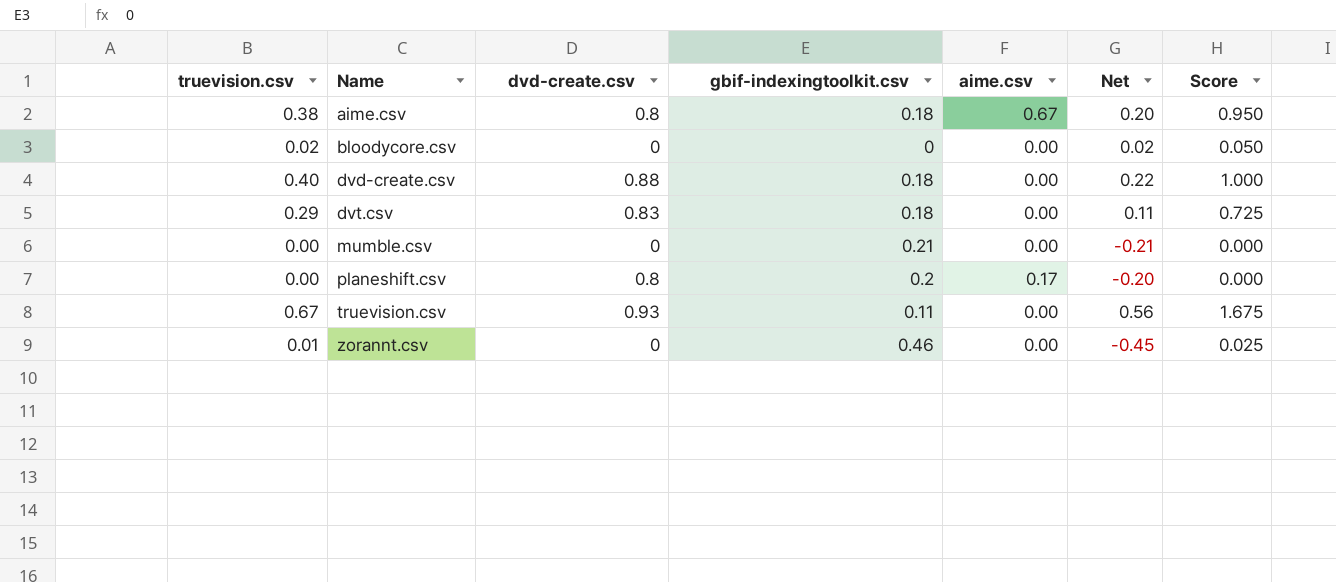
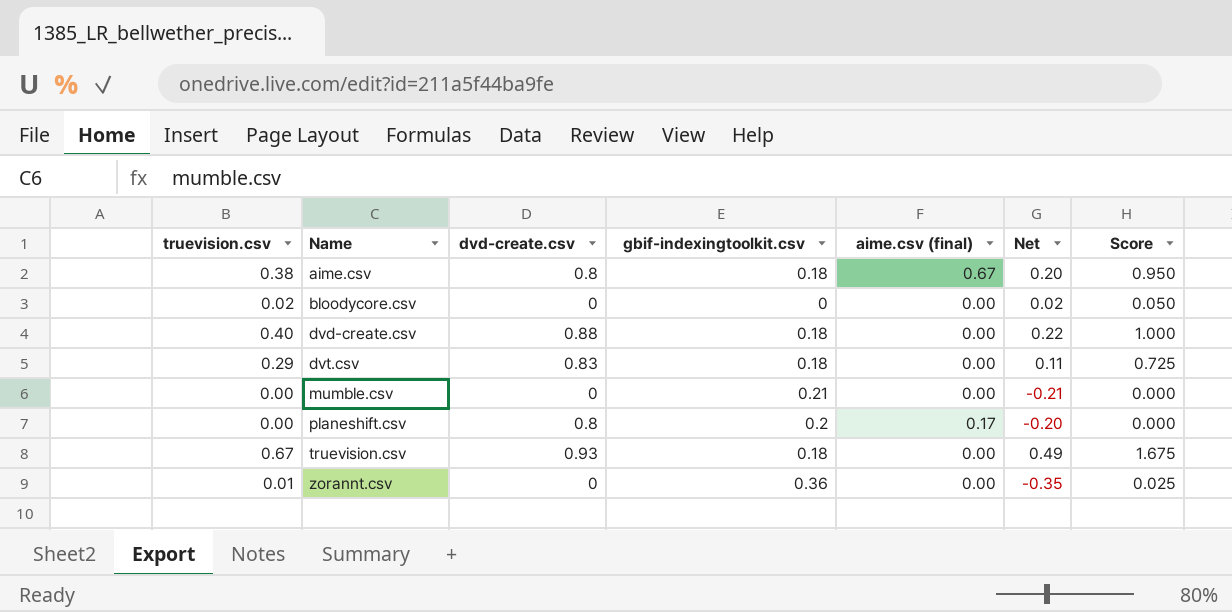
column name: aime.csv -> aime.csv (final)
truevision.csv | gbif-indexingtoolkit.csv: 0.11 -> 0.18
truevision.csv | Net: 0.56 -> 0.49
zorannt.csv | gbif-indexingtoolkit.csv: 0.46 -> 0.36
zorannt.csv | Net: -0.45 -> -0.35

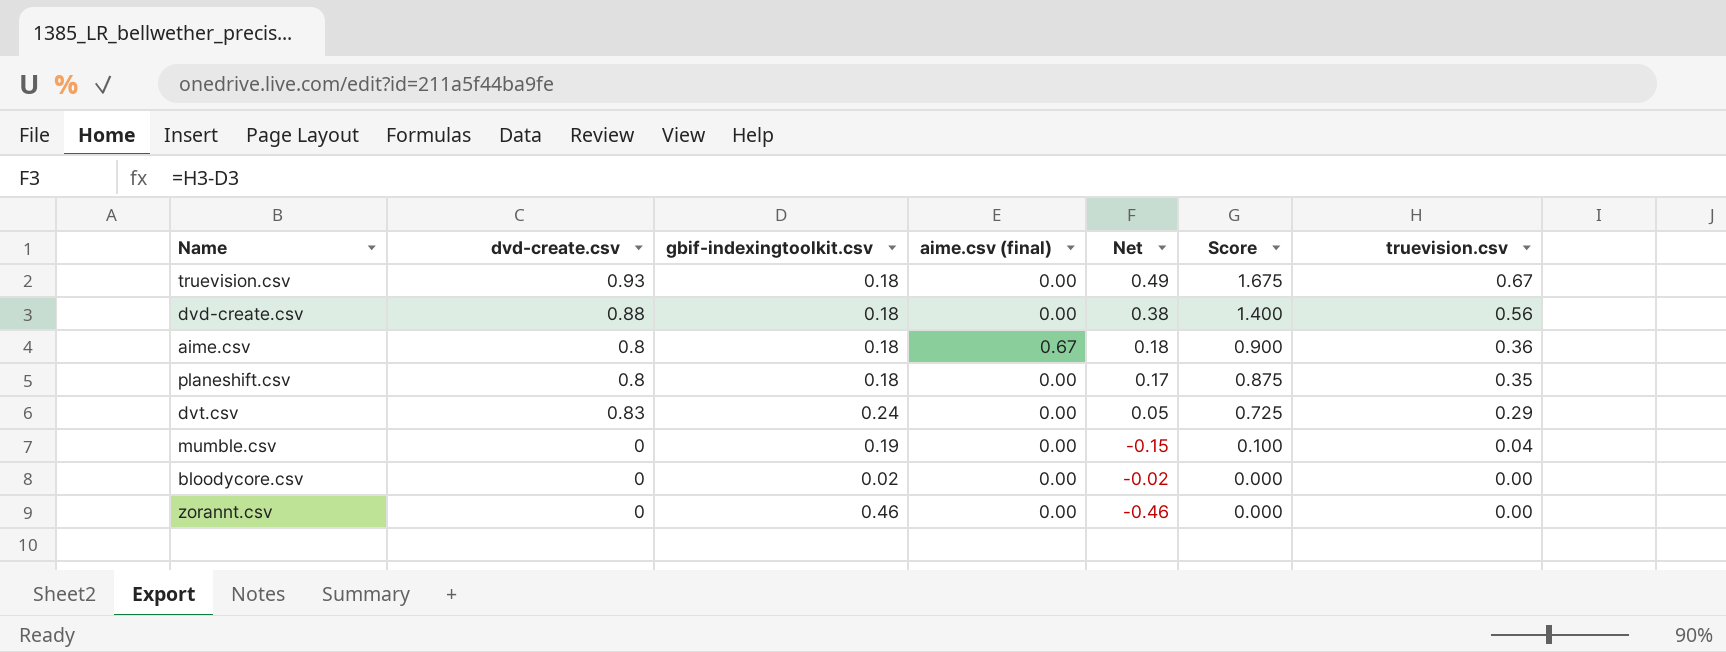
row order: Name ascending -> Score descending
column truevision.csv | position: 1 -> 7
dvd-create.csv | Net: 0.22 -> 0.38
dvd-create.csv | Score: 1.000 -> 1.400
dvd-create.csv | truevision.csv: 0.40 -> 0.56
aime.csv | Net: 0.20 -> 0.18
aime.csv | Score: 0.950 -> 0.900
aime.csv | truevision.csv: 0.38 -> 0.36
planeshift.csv | gbif-indexingtoolkit.csv: 0.2 -> 0.18
planeshift.csv | aime.csv (final): 0.17 -> 0.00
planeshift.csv | Net: -0.20 -> 0.17
planeshift.csv | Score: 0.000 -> 0.875
planeshift.csv | truevision.csv: 0.00 -> 0.35
dvt.csv | gbif-indexingtoolkit.csv: 0.18 -> 0.24
dvt.csv | Net: 0.11 -> 0.05
mumble.csv | gbif-indexingtoolkit.csv: 0.21 -> 0.19
mumble.csv | Net: -0.21 -> -0.15
mumble.csv | Score: 0.000 -> 0.100
mumble.csv | truevision.csv: 0.00 -> 0.04
bloodycore.csv | gbif-indexingtoolkit.csv: 0 -> 0.02
bloodycore.csv | Net: 0.02 -> -0.02
bloodycore.csv | Score: 0.050 -> 0.000
bloodycore.csv | truevision.csv: 0.02 -> 0.00
zorannt.csv | gbif-indexingtoolkit.csv: 0.36 -> 0.46
zorannt.csv | Net: -0.35 -> -0.46
zorannt.csv | Score: 0.025 -> 0.000
zorannt.csv | truevision.csv: 0.01 -> 0.00

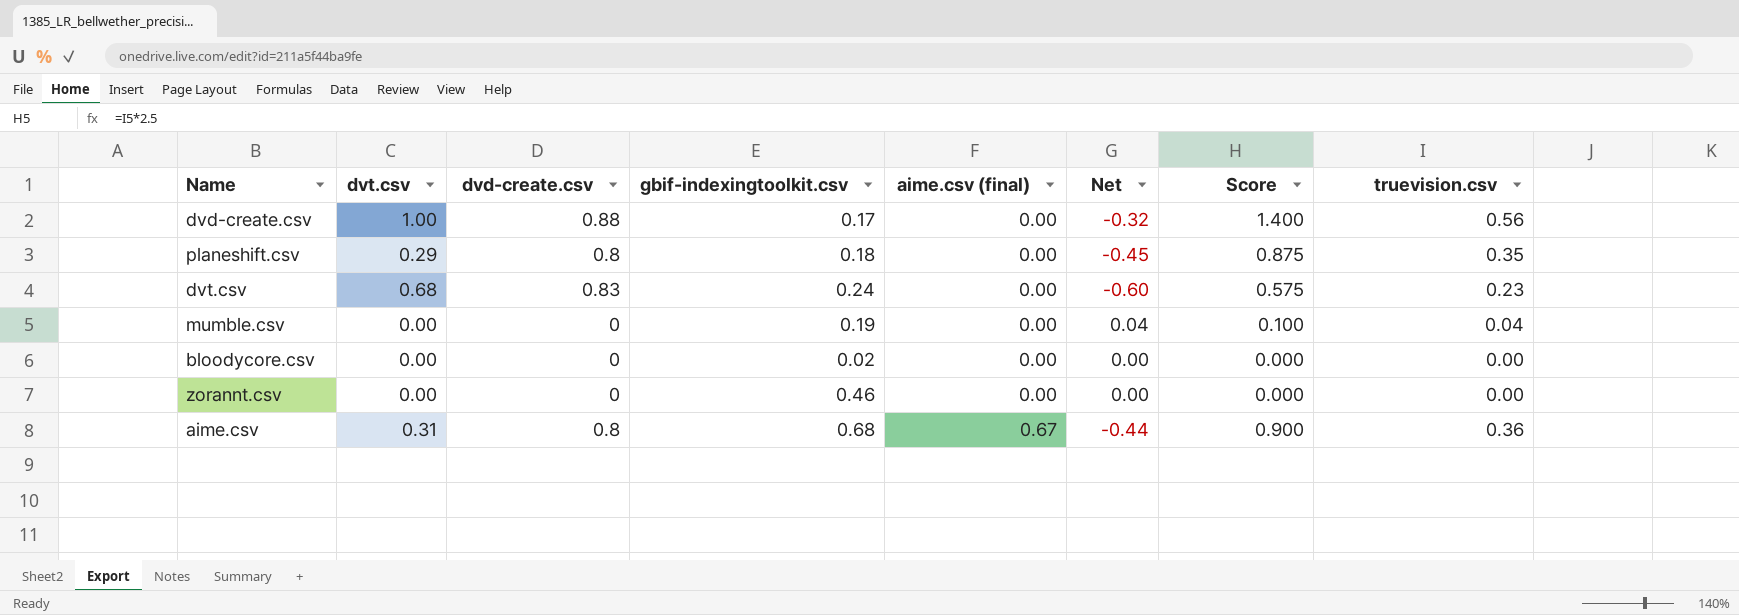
row order: Score descending -> aime.csv (final) ascending
column dvt.csv | position: none -> 2
column Net | formula: [truevision.csv] - [gbif-indexingtoolkit.csv] -> [truevision.csv] - [dvd-create.csv]
row truevision.csv: 0.93 | 0.18 | 0.00 | 0.49 | 1.675 | 0.67 -> none
dvd-create.csv | gbif-indexingtoolkit.csv: 0.18 -> 0.17
dvt.csv | Score: 0.725 -> 0.575
dvt.csv | truevision.csv: 0.29 -> 0.23
aime.csv | gbif-indexingtoolkit.csv: 0.18 -> 0.68

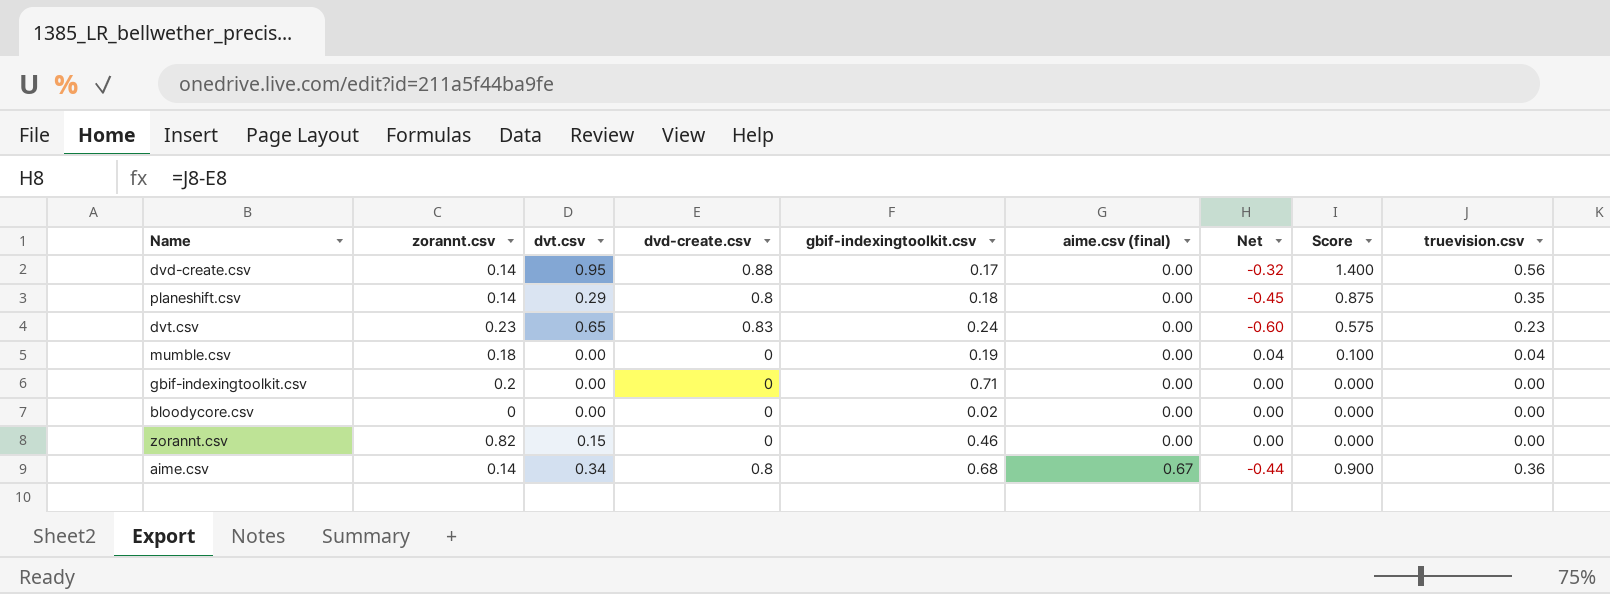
column zorannt.csv | position: none -> 2
dvd-create.csv | dvt.csv: 1.00 -> 0.95
dvt.csv | dvt.csv: 0.68 -> 0.65
row gbif-indexingtoolkit.csv: none -> 0.2 | 0.00 | 0 | 0.71 | 0.00 | 0.00 | 0.000 | 0.00
zorannt.csv | dvt.csv: 0.00 -> 0.15
aime.csv | dvt.csv: 0.31 -> 0.34

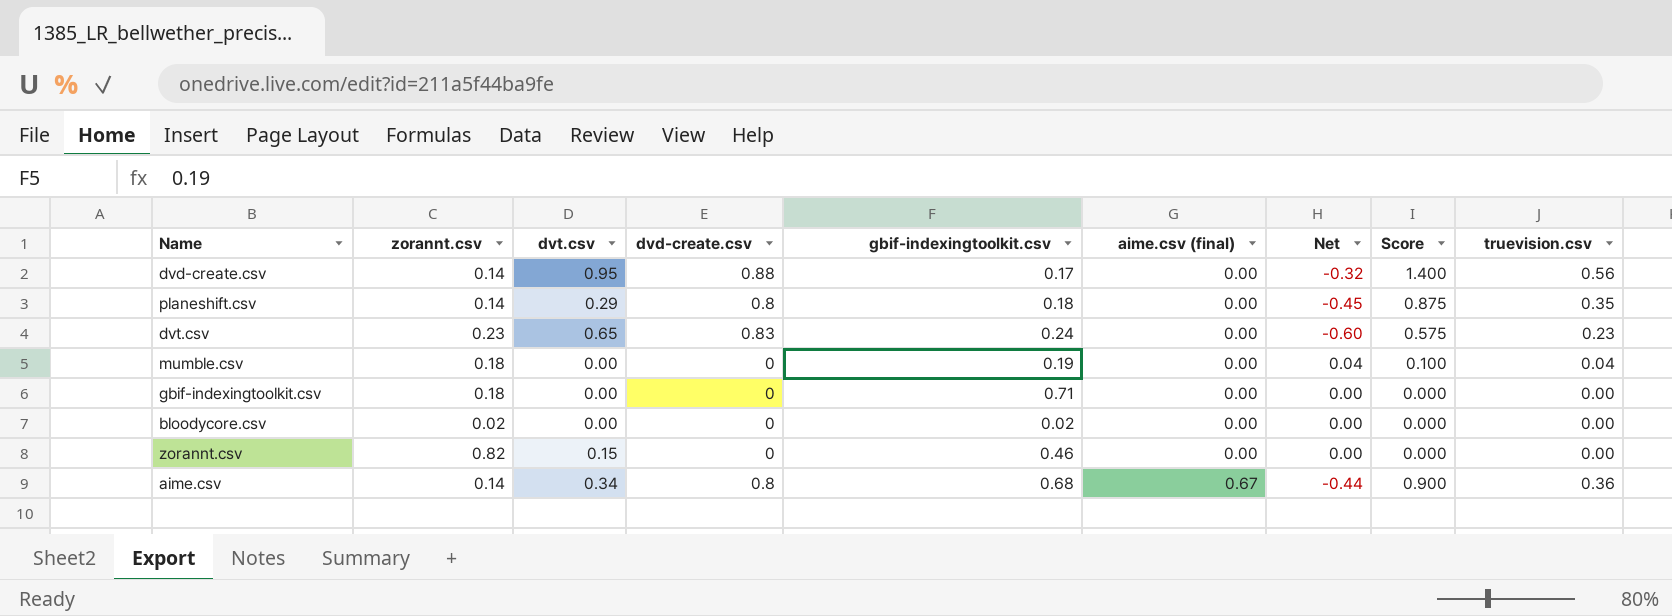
gbif-indexingtoolkit.csv | zorannt.csv: 0.2 -> 0.18
bloodycore.csv | zorannt.csv: 0 -> 0.02

